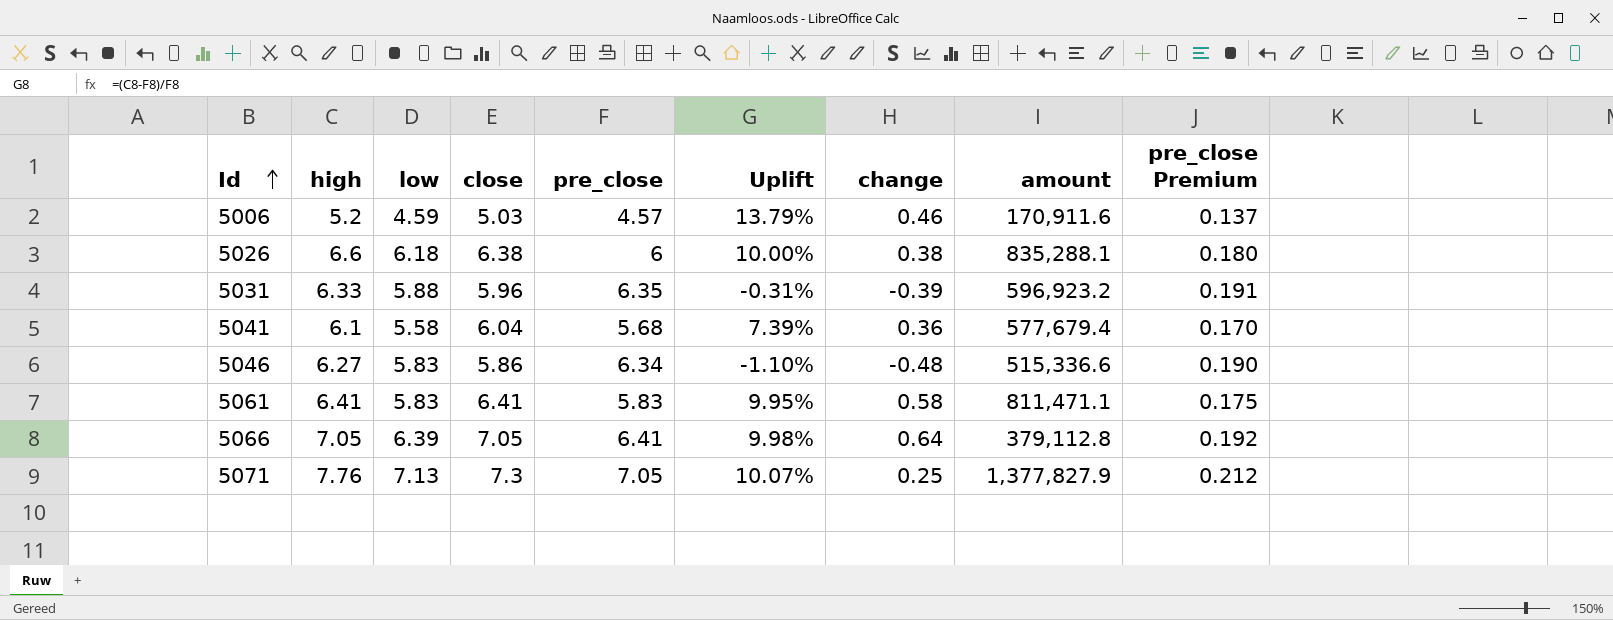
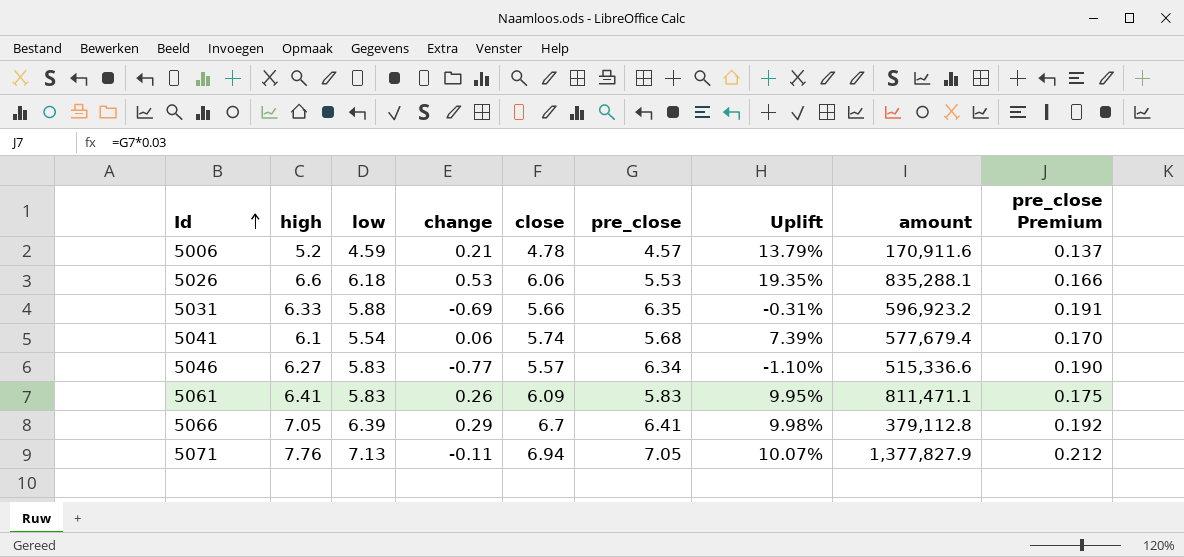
column change | position: 7 -> 4
5006 | change: 0.46 -> 0.21
5006 | close: 5.03 -> 4.78
5026 | change: 0.38 -> 0.53
5026 | close: 6.38 -> 6.06
5026 | pre_close: 6 -> 5.53
5026 | Uplift: 10.00% -> 19.35%
5026 | pre_close Premium: 0.180 -> 0.166
5031 | change: -0.39 -> -0.69
5031 | close: 5.96 -> 5.66
5041 | low: 5.58 -> 5.54
5041 | change: 0.36 -> 0.06
5041 | close: 6.04 -> 5.74
5046 | change: -0.48 -> -0.77
5046 | close: 5.86 -> 5.57
5061 | change: 0.58 -> 0.26
5061 | close: 6.41 -> 6.09
5066 | change: 0.64 -> 0.29
5066 | close: 7.05 -> 6.7
5071 | change: 0.25 -> -0.11
5071 | close: 7.3 -> 6.94

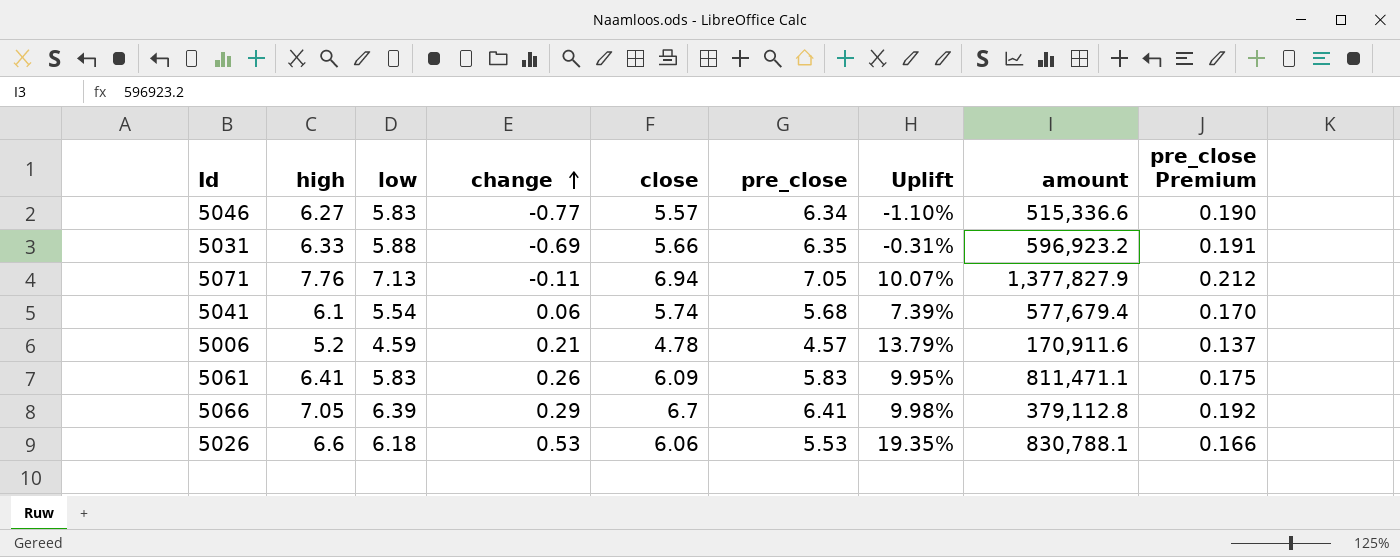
row order: Id ascending -> change ascending
5026 | amount: 835,288.1 -> 830,788.1

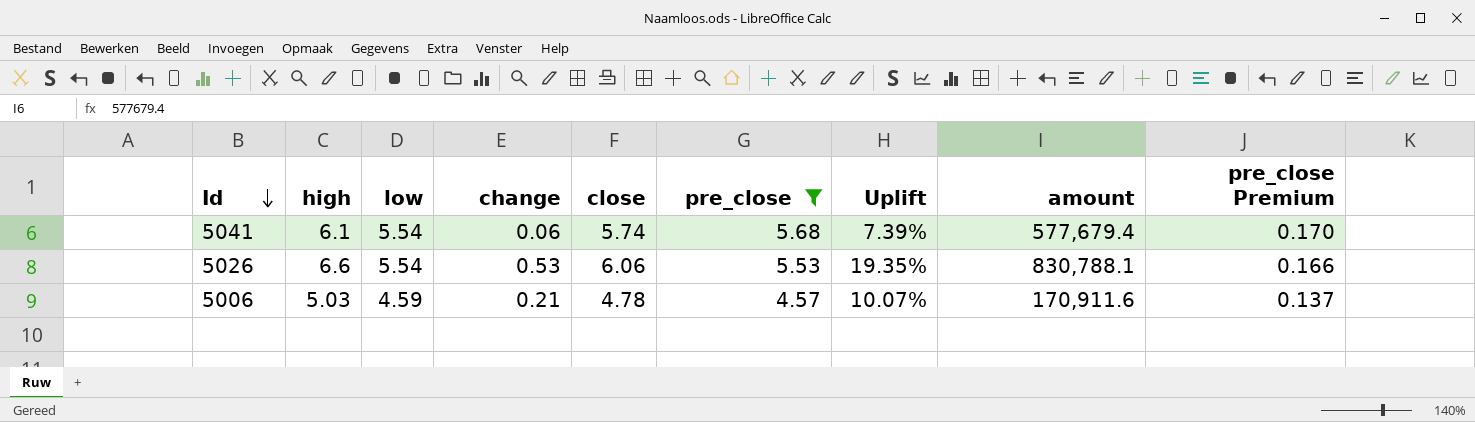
filter: none -> pre_close <= 5.68
row order: change ascending -> Id descending
5026 | low: 6.18 -> 5.54
5006 | high: 5.2 -> 5.03
5006 | Uplift: 13.79% -> 10.07%

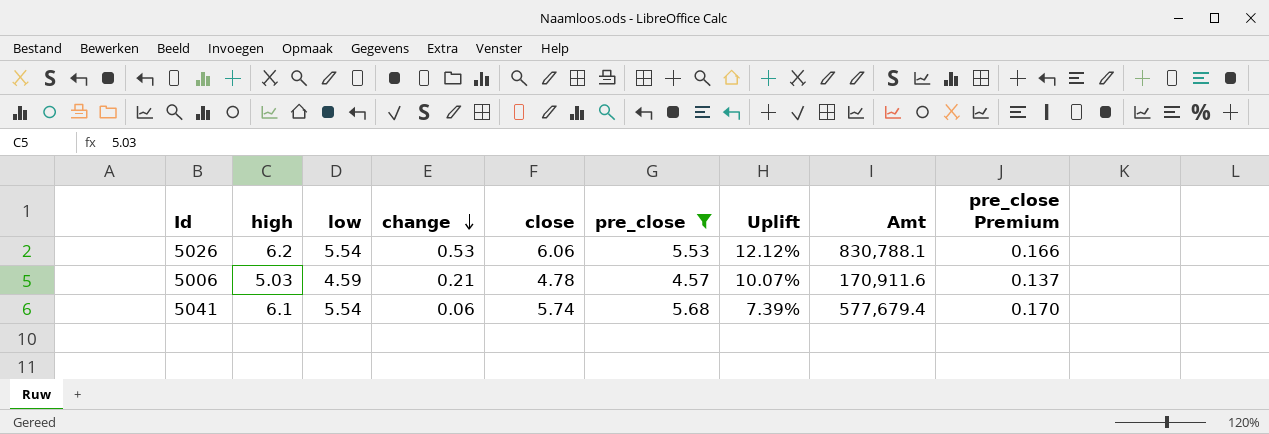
row order: Id descending -> change descending
column name: amount -> Amt
5026 | high: 6.6 -> 6.2
5026 | Uplift: 19.35% -> 12.12%

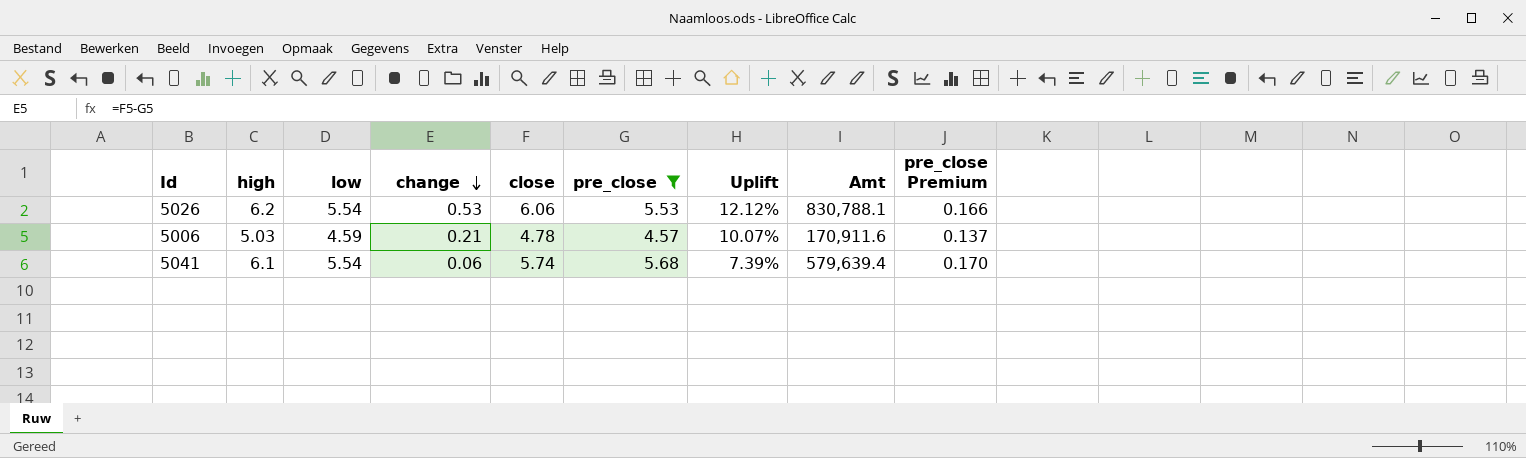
5041 | Amt: 577,679.4 -> 579,639.4

